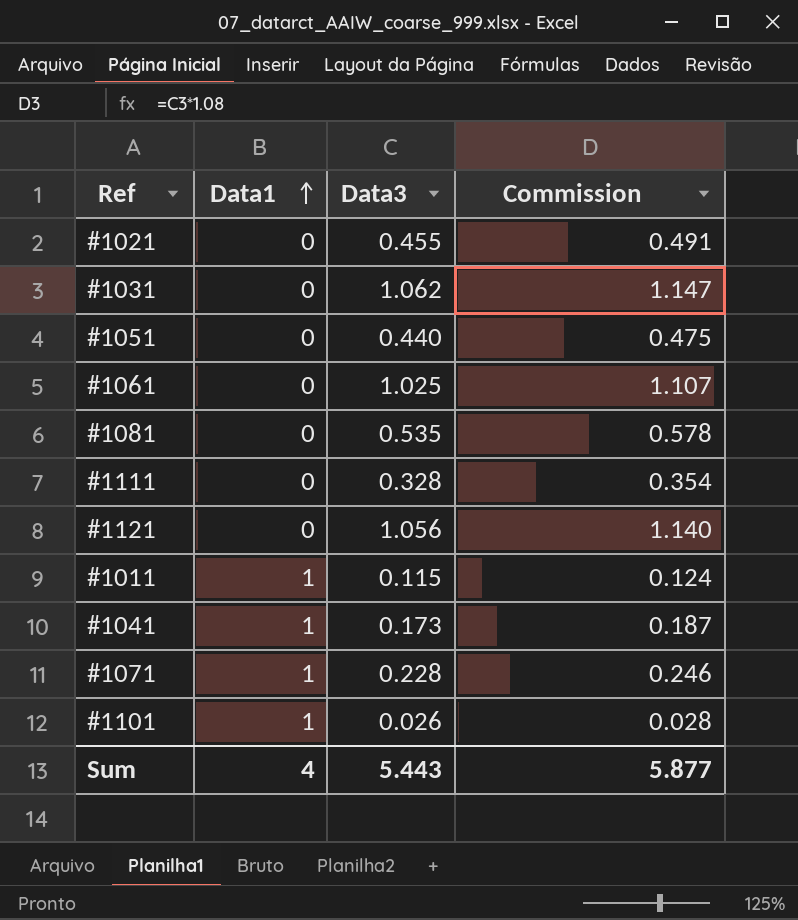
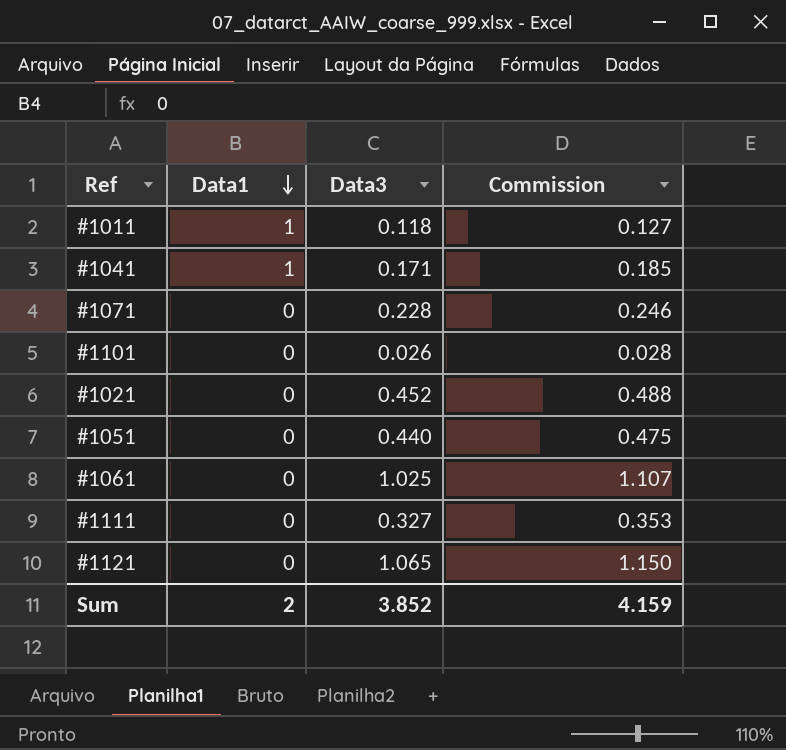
row order: Data1 ascending -> Data1 descending
row #1031: 0 | 1.062 | 1.147 -> none
row #1081: 0 | 0.535 | 0.578 -> none
#1011 | Data3: 0.115 -> 0.118
#1011 | Commission: 0.124 -> 0.127
#1041 | Data3: 0.173 -> 0.171
#1041 | Commission: 0.187 -> 0.185
#1071 | Data1: 1 -> 0
#1101 | Data1: 1 -> 0
#1021 | Data3: 0.455 -> 0.452
#1021 | Commission: 0.491 -> 0.488
#1111 | Data3: 0.328 -> 0.327
#1111 | Commission: 0.354 -> 0.353
#1121 | Data3: 1.056 -> 1.065
#1121 | Commission: 1.140 -> 1.150
Sum | Data1: 4 -> 2
Sum | Data3: 5.443 -> 3.852
Sum | Commission: 5.877 -> 4.159

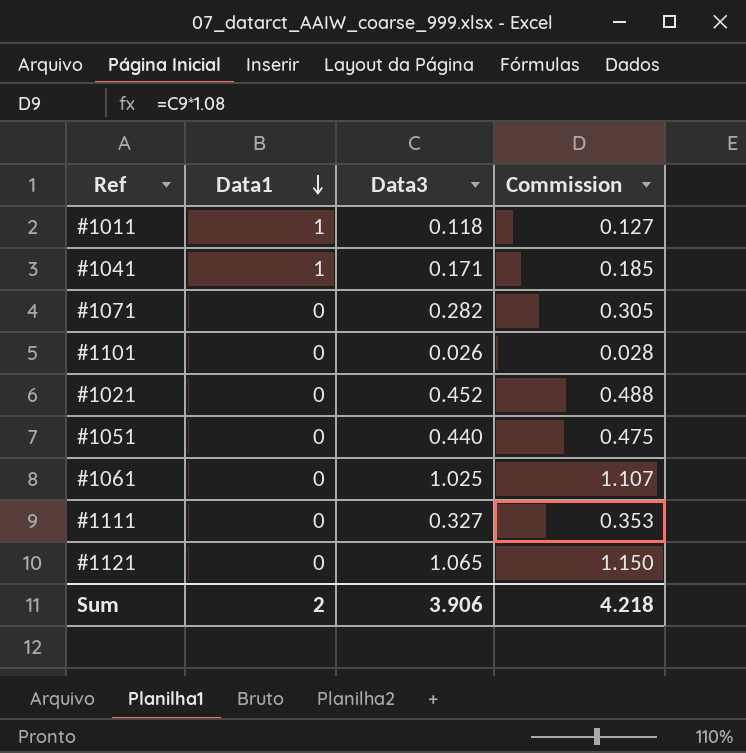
#1071 | Data3: 0.228 -> 0.282
#1071 | Commission: 0.246 -> 0.305
Sum | Data3: 3.852 -> 3.906
Sum | Commission: 4.159 -> 4.218

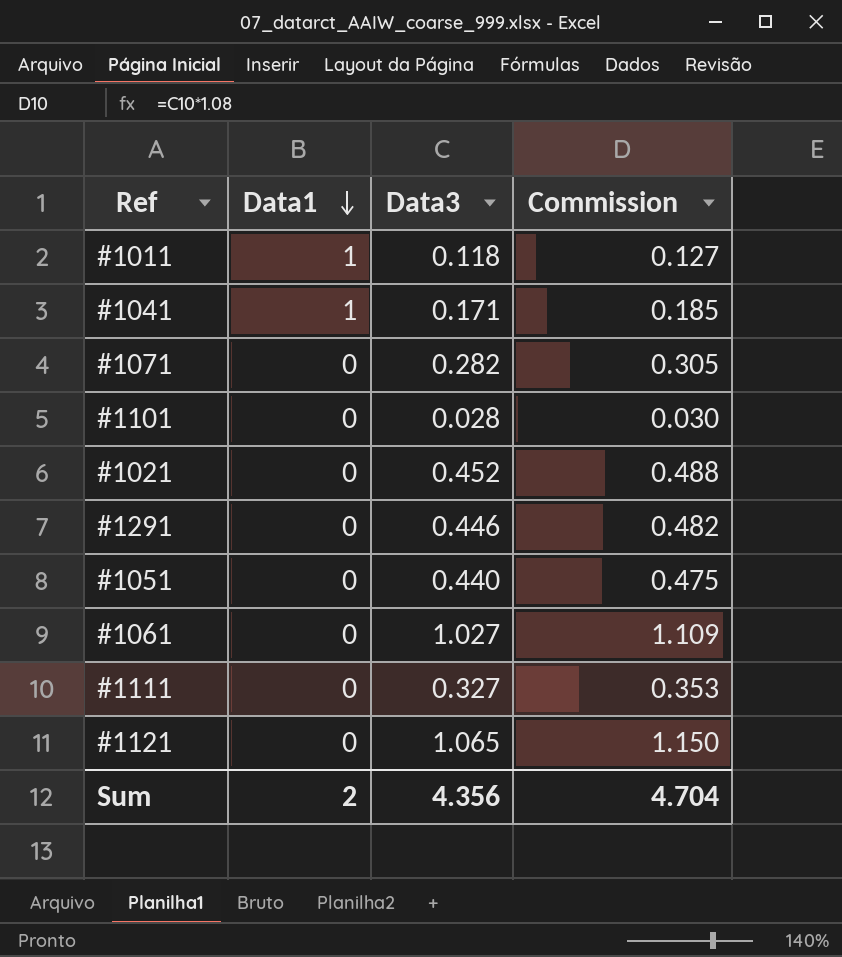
#1101 | Data3: 0.026 -> 0.028
#1101 | Commission: 0.028 -> 0.030
row #1291: none -> 0 | 0.446 | 0.482
#1061 | Data3: 1.025 -> 1.027
#1061 | Commission: 1.107 -> 1.109
Sum | Data3: 3.906 -> 4.356
Sum | Commission: 4.218 -> 4.704

